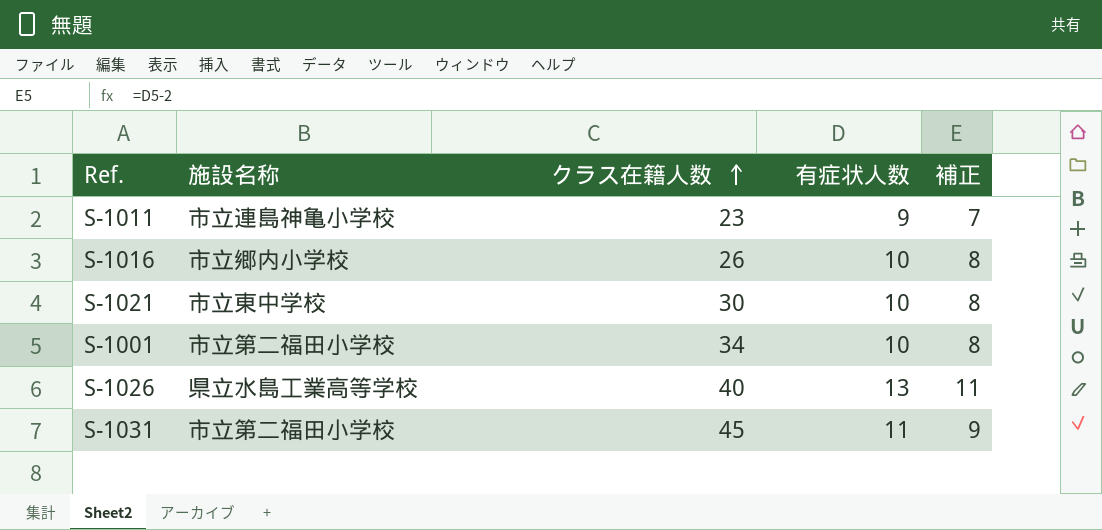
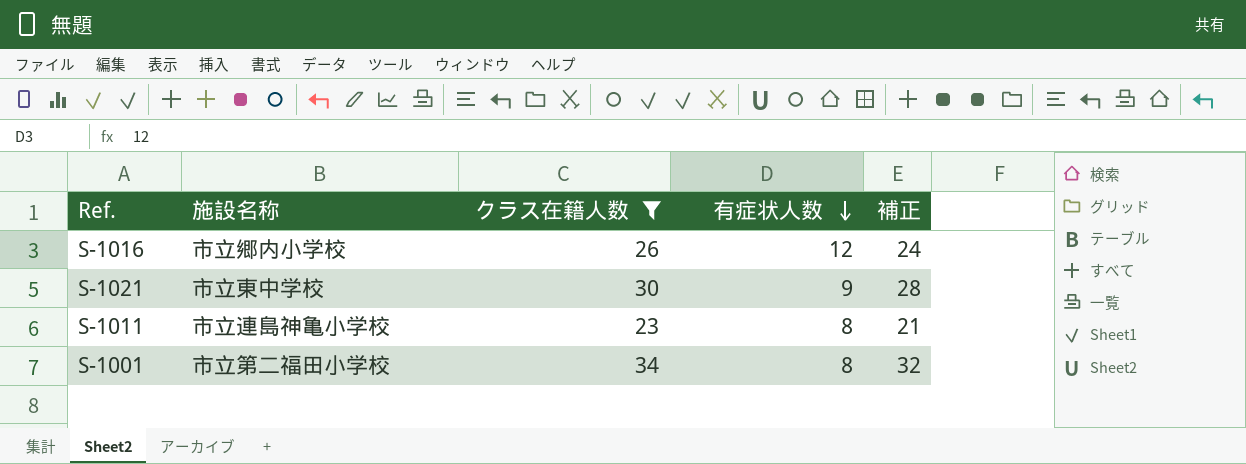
filter: none -> クラス在籍人数 <= 34
row order: クラス在籍人数 ascending -> 有症状人数 descending
column 補正 | formula: [有症状人数] - 2 -> [クラス在籍人数] - 2
S-1016 | 有症状人数: 10 -> 12
S-1021 | 有症状人数: 10 -> 9
S-1011 | 有症状人数: 9 -> 8
S-1001 | 有症状人数: 10 -> 8

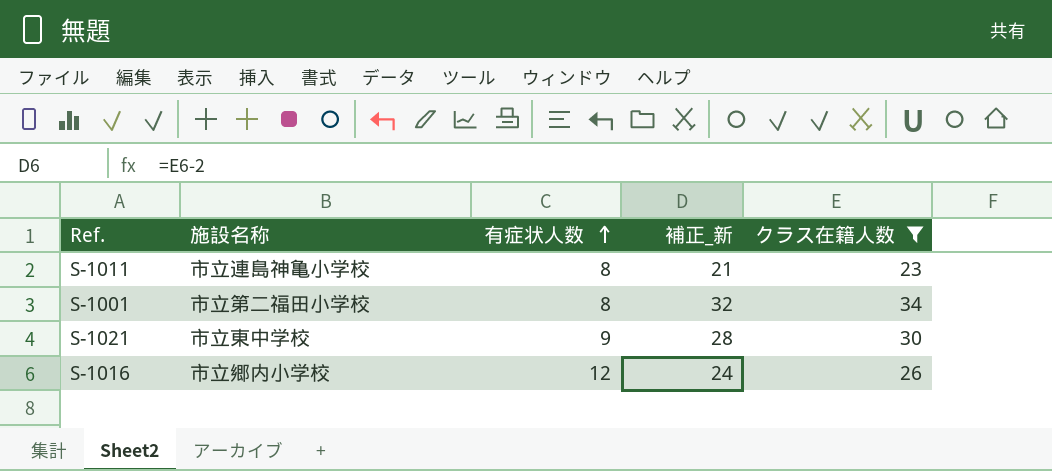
row order: 有症状人数 descending -> 有症状人数 ascending
column name: 補正 -> 補正_新
column クラス在籍人数 | position: 3 -> 5

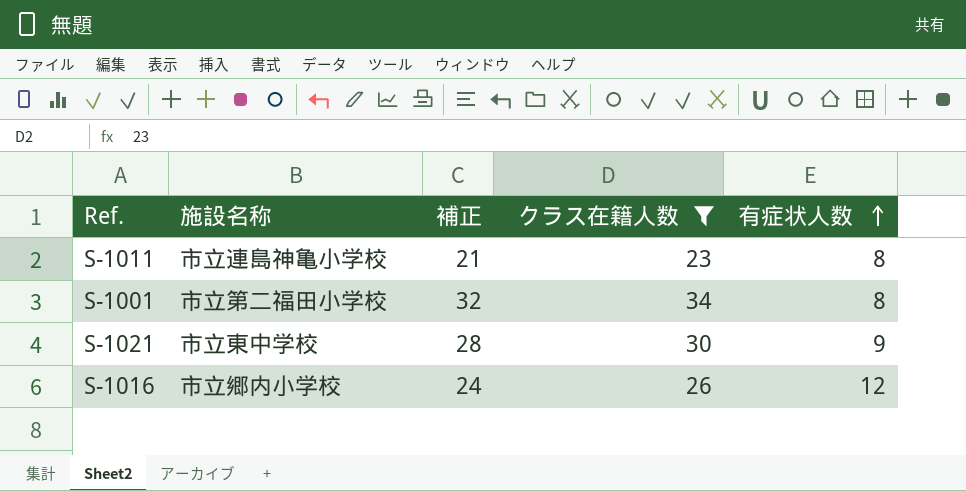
column name: 補正_新 -> 補正
column 有症状人数 | position: 3 -> 5

